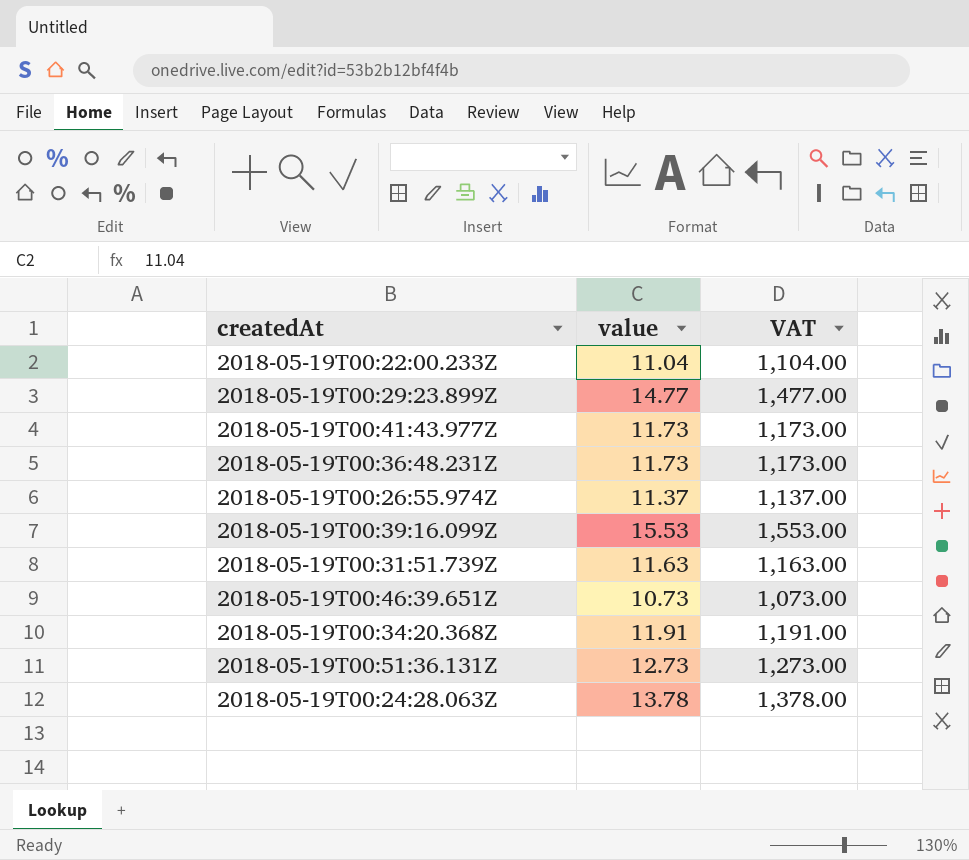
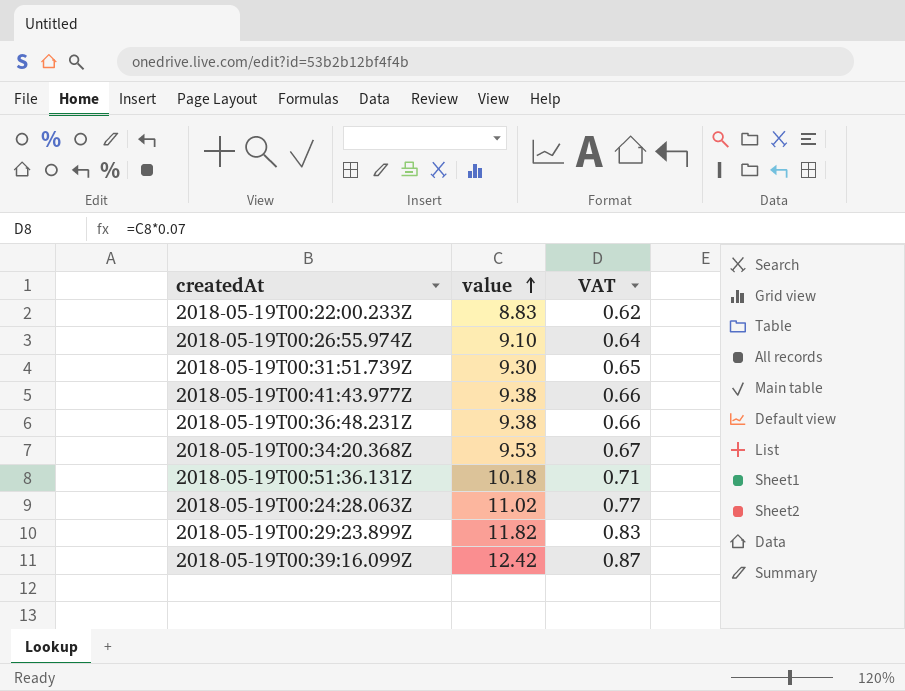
row order: none -> value ascending
column VAT | formula: [value] * 100 -> [value] * 0.07
row 2018-05-19T00:46:39.651Z: 10.73 | 1,073.00 -> none
2018-05-19T00:22:00.233Z | value: 11.04 -> 8.83
2018-05-19T00:26:55.974Z | value: 11.37 -> 9.10
2018-05-19T00:31:51.739Z | value: 11.63 -> 9.30
2018-05-19T00:41:43.977Z | value: 11.73 -> 9.38
2018-05-19T00:36:48.231Z | value: 11.73 -> 9.38
2018-05-19T00:34:20.368Z | value: 11.91 -> 9.53
2018-05-19T00:51:36.131Z | value: 12.73 -> 10.18
2018-05-19T00:24:28.063Z | value: 13.78 -> 11.02
2018-05-19T00:29:23.899Z | value: 14.77 -> 11.82
2018-05-19T00:39:16.099Z | value: 15.53 -> 12.42

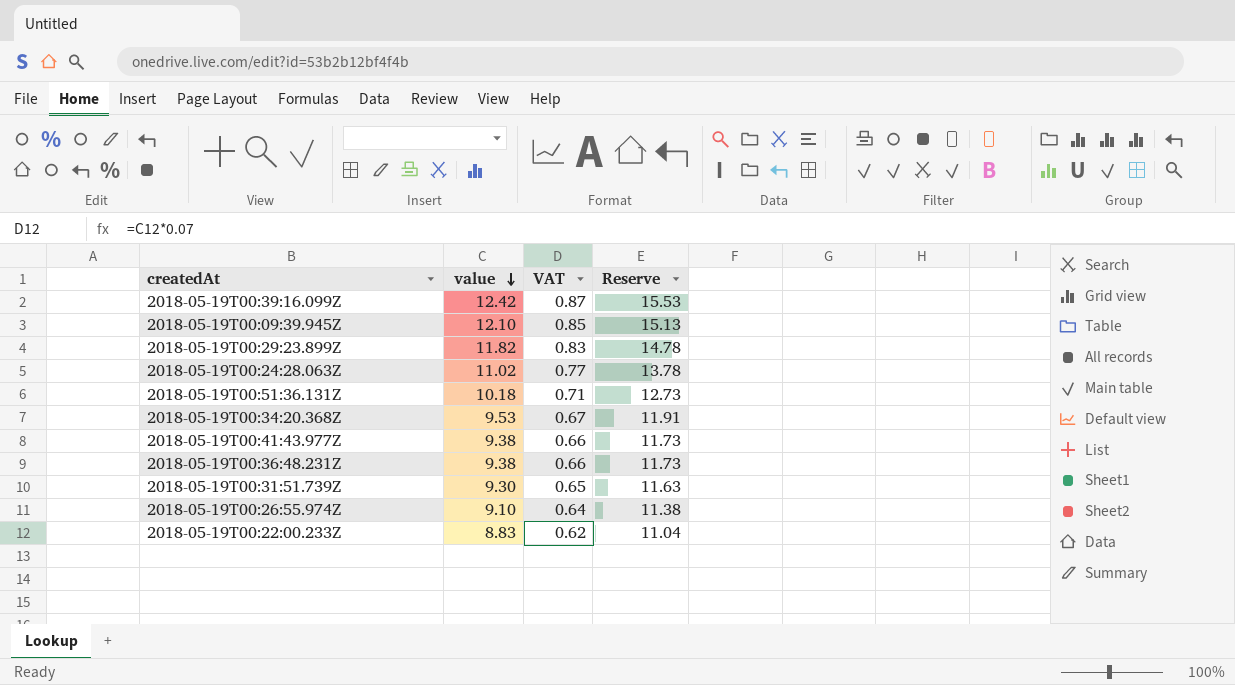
row order: value ascending -> value descending
column Reserve | formula: none -> [value] * 1.25
row 2018-05-19T00:09:39.945Z: none -> 12.10 | 0.85 | 15.13

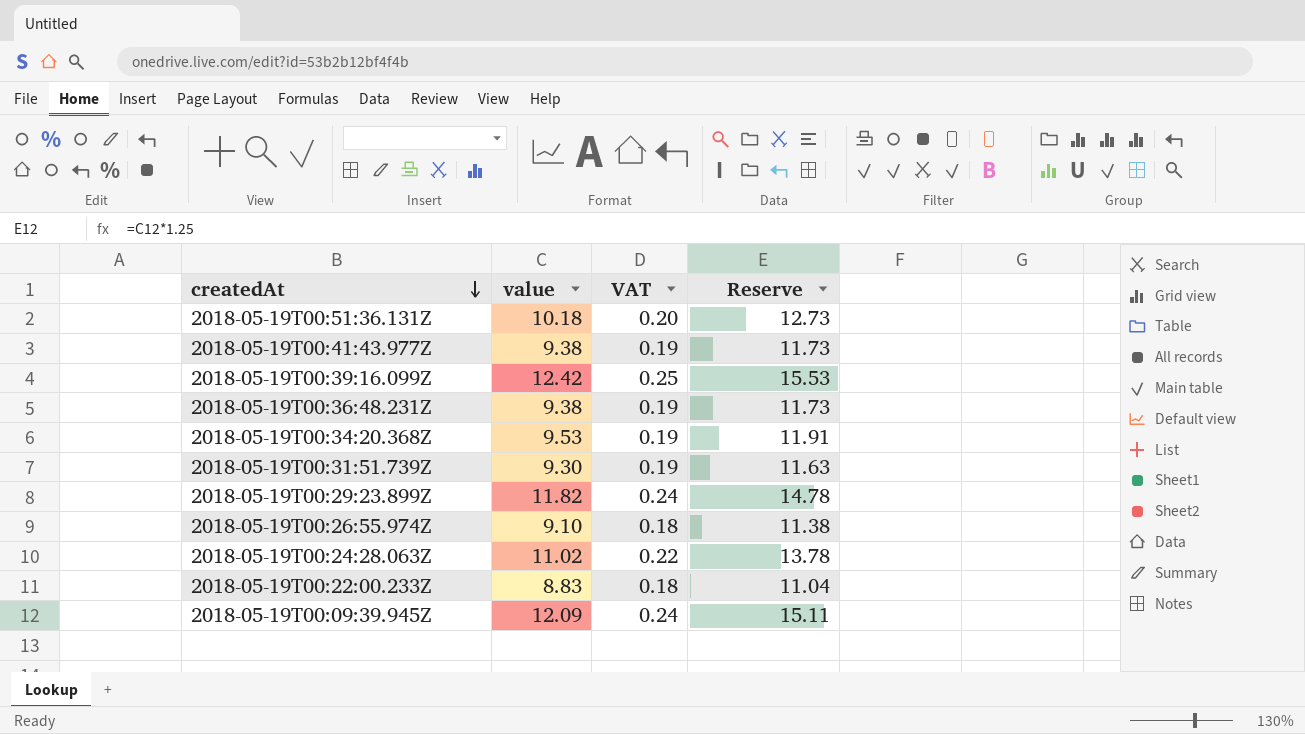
row order: value descending -> createdAt descending
column VAT | formula: [value] * 0.07 -> [value] * 0.02
2018-05-19T00:09:39.945Z | value: 12.10 -> 12.09
2018-05-19T00:09:39.945Z | Reserve: 15.13 -> 15.11

